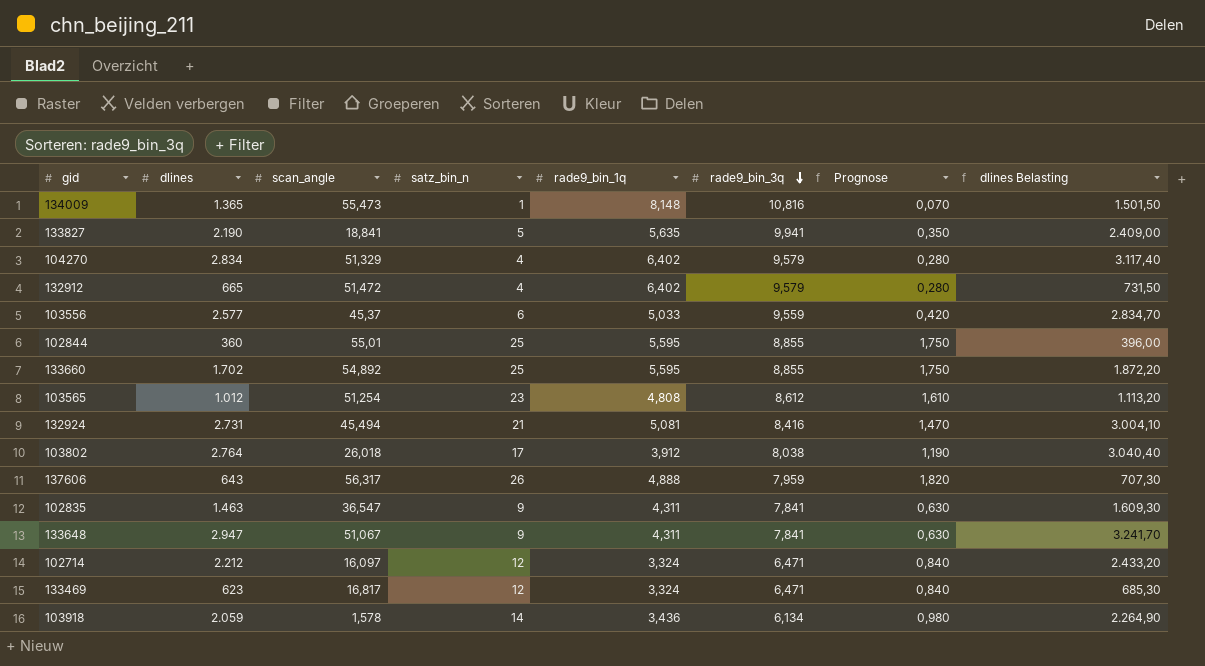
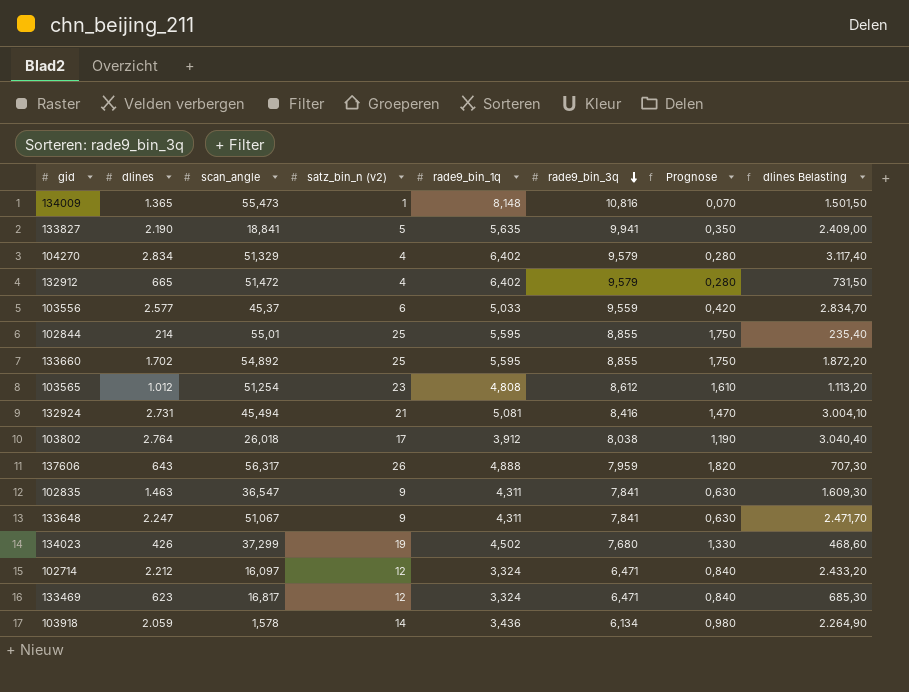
column name: satz_bin_n -> satz_bin_n (v2)
102844 | dlines: 360 -> 214
102844 | dlines Belasting: 396,00 -> 235,40
133648 | dlines: 2.947 -> 2.247
133648 | dlines Belasting: 3.241,70 -> 2.471,70
row 134023: none -> 426 | 37,299 | 19 | 4,502 | 7,680 | 1,330 | 468,60

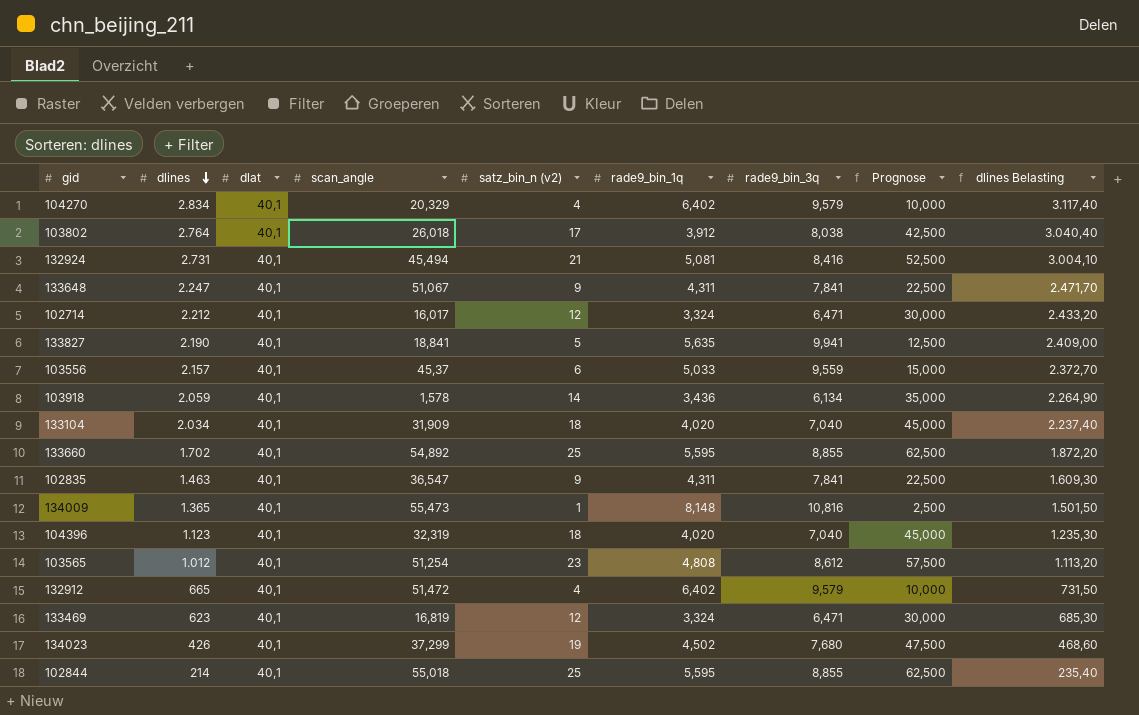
row order: rade9_bin_3q descending -> dlines descending
column dlat | position: none -> 3
column Prognose | formula: [satz_bin_n (v2)] * 0,07 -> [satz_bin_n (v2)] * 2,5
row 137606: 643 | 56,317 | 26 | 4,888 | 7,959 | 1,820 | 707,30 -> none
104270 | scan_angle: 51,329 -> 20,329
102714 | scan_angle: 16,097 -> 16,017
103556 | dlines: 2.577 -> 2.157
103556 | dlines Belasting: 2.834,70 -> 2.372,70
row 133104: none -> 2.034 | 40,1 | 31,909 | 18 | 4,020 | 7,040 | 45,000 | 2.237,40
row 104396: none -> 1.123 | 40,1 | 32,319 | 18 | 4,020 | 7,040 | 45,000 | 1.235,30
133469 | scan_angle: 16,817 -> 16,819
102844 | scan_angle: 55,01 -> 55,018

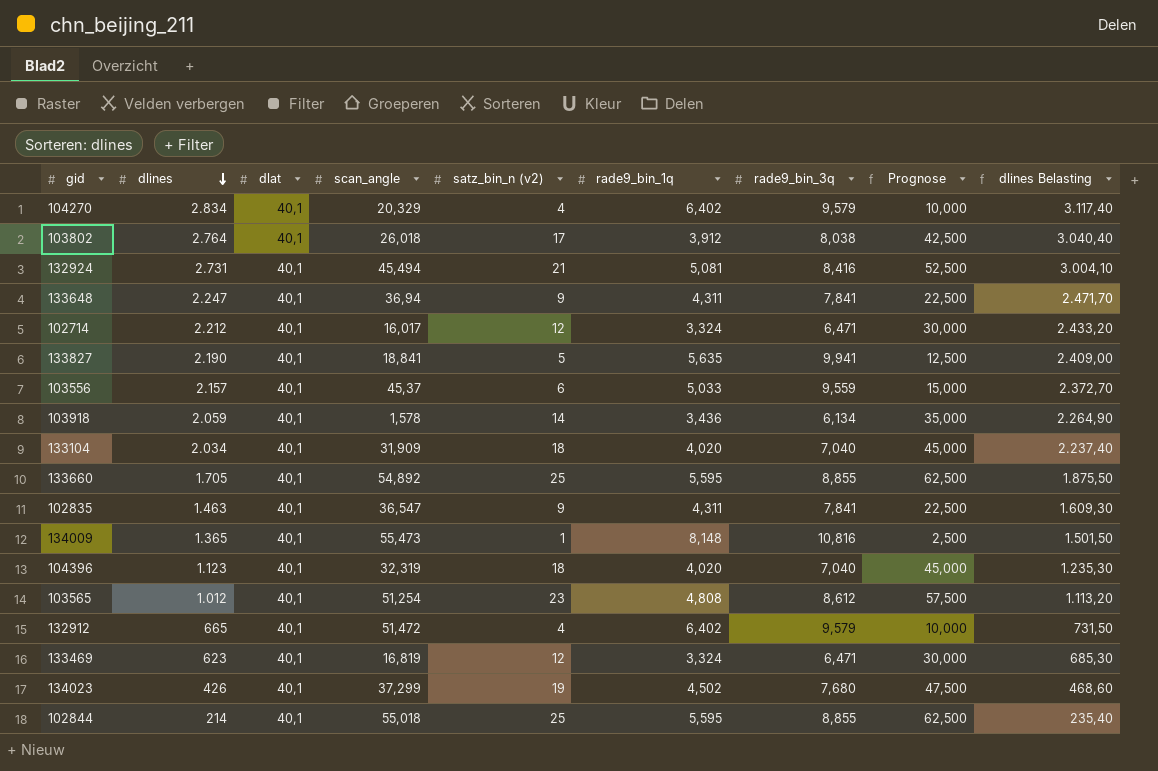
133648 | scan_angle: 51,067 -> 36,94
133660 | dlines: 1.702 -> 1.705
133660 | dlines Belasting: 1.872,20 -> 1.875,50

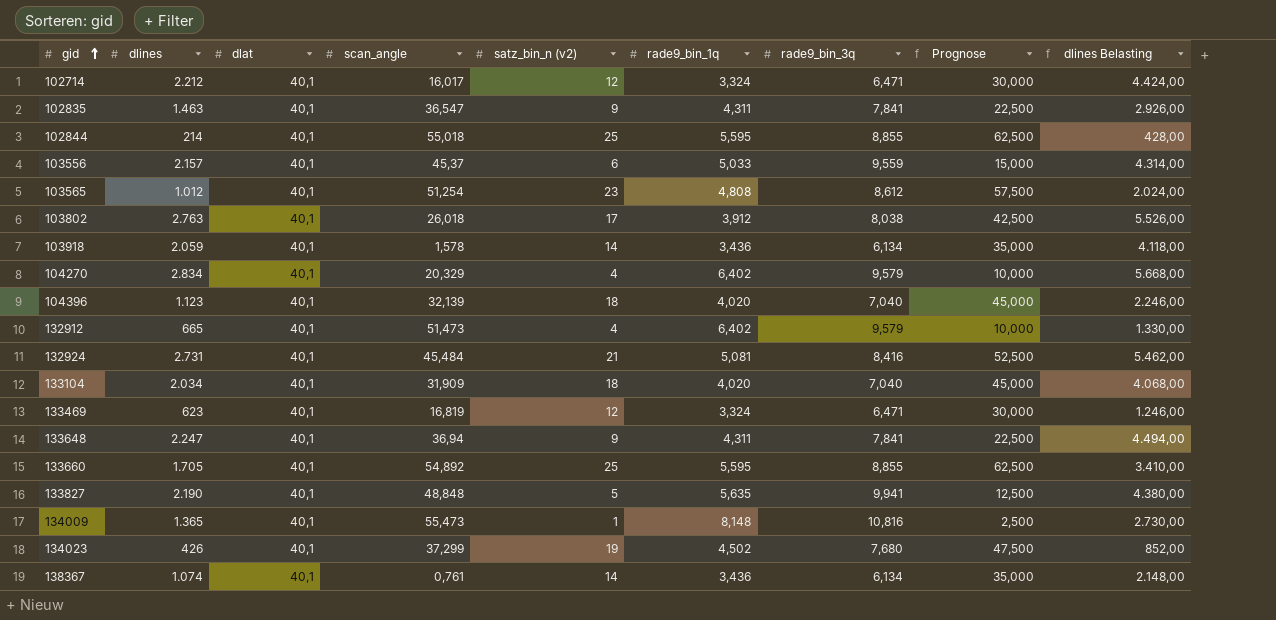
row order: dlines descending -> gid ascending
column dlines Belasting | formula: [dlines] * 1,1 -> [dlines] * 2
103802 | dlines: 2.764 -> 2.763
104396 | scan_angle: 32,319 -> 32,139
132912 | scan_angle: 51,472 -> 51,473
132924 | scan_angle: 45,494 -> 45,484
133827 | scan_angle: 18,841 -> 48,848
row 138367: none -> 1.074 | 40,1 | 0,761 | 14 | 3,436 | 6,134 | 35,000 | 2.148,00

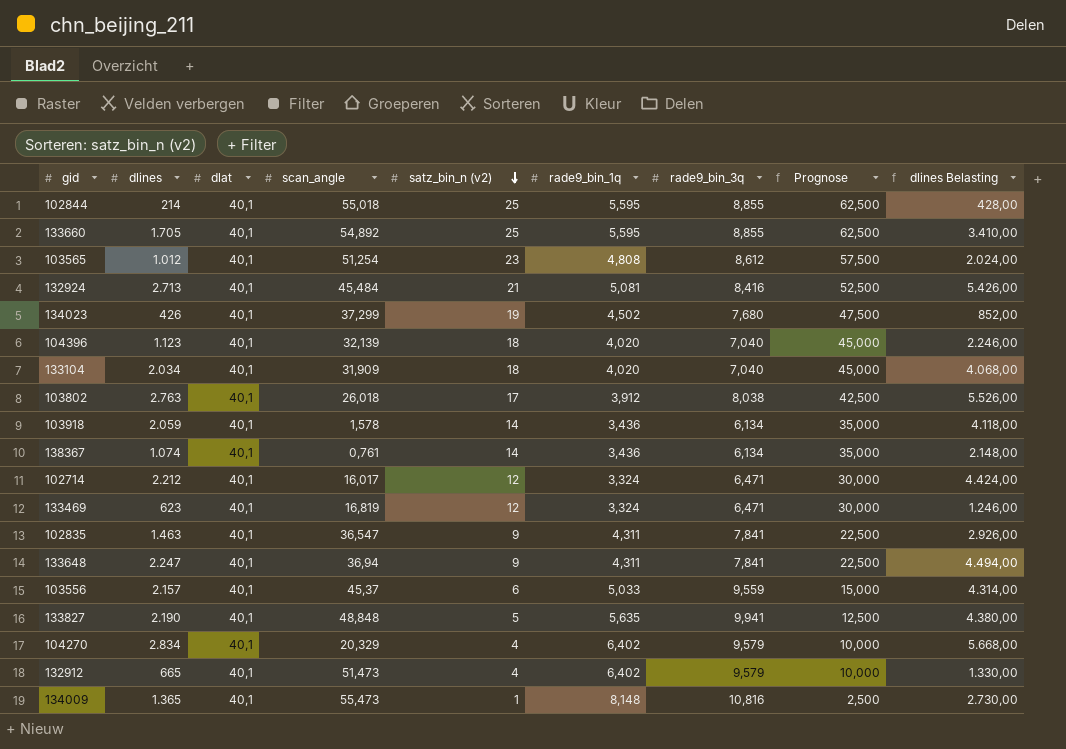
row order: gid ascending -> satz_bin_n (v2) descending
132924 | dlines: 2.731 -> 2.713
132924 | dlines Belasting: 5.462,00 -> 5.426,00

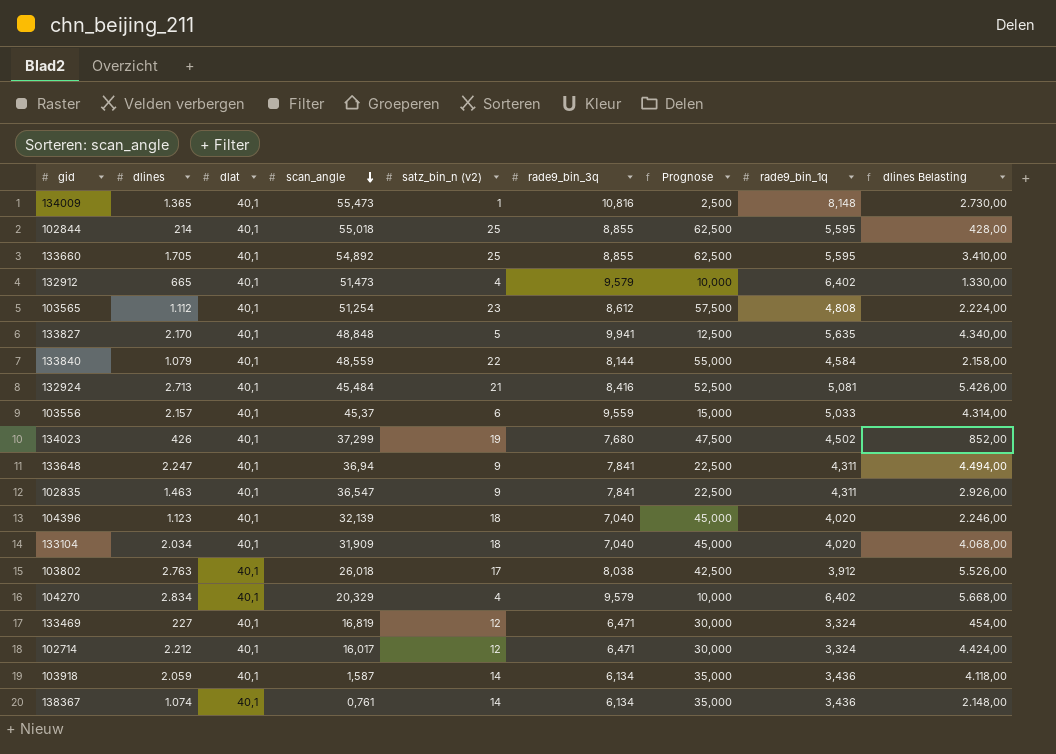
row order: satz_bin_n (v2) descending -> scan_angle descending
column rade9_bin_1q | position: 6 -> 8
103565 | dlines: 1.012 -> 1.112
103565 | dlines Belasting: 2.024,00 -> 2.224,00
133827 | dlines: 2.190 -> 2.170
133827 | dlines Belasting: 4.380,00 -> 4.340,00
row 133840: none -> 1.079 | 40,1 | 48,559 | 22 | 8,144 | 55,000 | 4,584 | 2.158,00
133469 | dlines: 623 -> 227
133469 | dlines Belasting: 1.246,00 -> 454,00
103918 | scan_angle: 1,578 -> 1,587

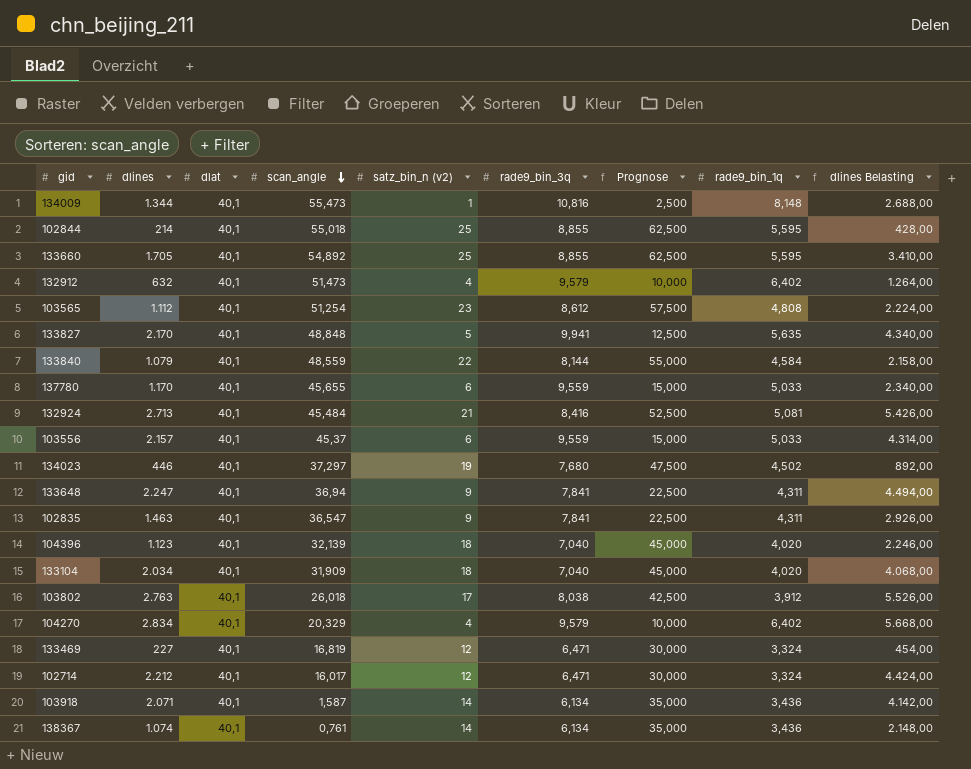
134009 | dlines: 1.365 -> 1.344
134009 | dlines Belasting: 2.730,00 -> 2.688,00
132912 | dlines: 665 -> 632
132912 | dlines Belasting: 1.330,00 -> 1.264,00
row 137780: none -> 1.170 | 40,1 | 45,655 | 6 | 9,559 | 15,000 | 5,033 | 2.340,00
134023 | dlines: 426 -> 446
134023 | scan_angle: 37,299 -> 37,297
134023 | dlines Belasting: 852,00 -> 892,00
103918 | dlines: 2.059 -> 2.071
103918 | dlines Belasting: 4.118,00 -> 4.142,00

